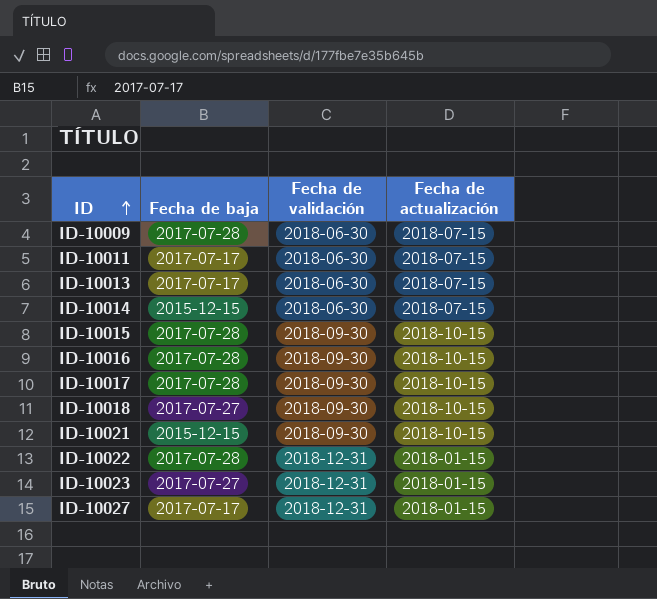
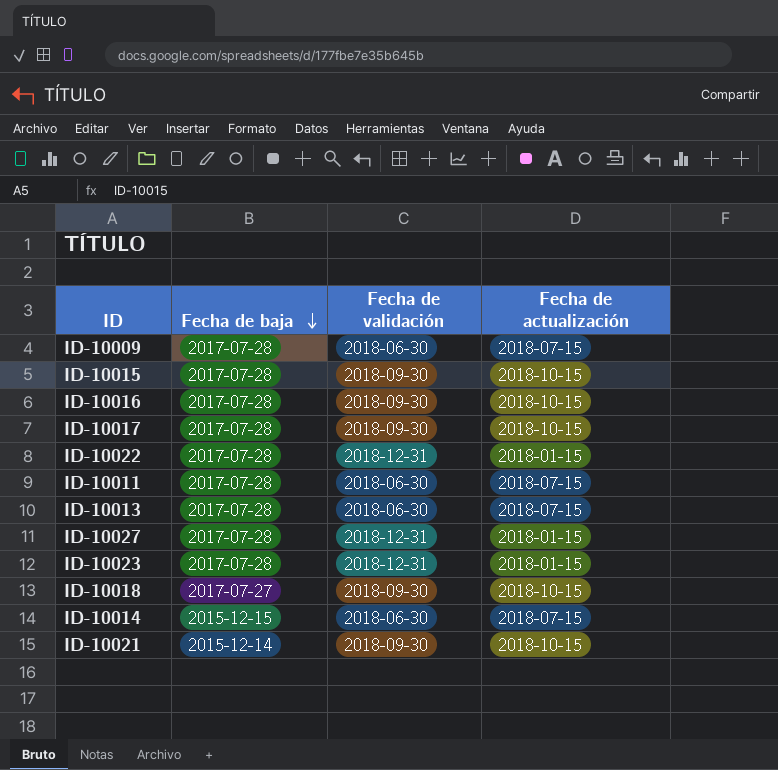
row order: ID ascending -> Fecha de baja descending
ID-10011 | Fecha de baja: 2017-07-17 -> 2017-07-28
ID-10013 | Fecha de baja: 2017-07-17 -> 2017-07-28
ID-10027 | Fecha de baja: 2017-07-17 -> 2017-07-28
ID-10023 | Fecha de baja: 2017-07-27 -> 2017-07-28
ID-10021 | Fecha de baja: 2015-12-15 -> 2015-12-14

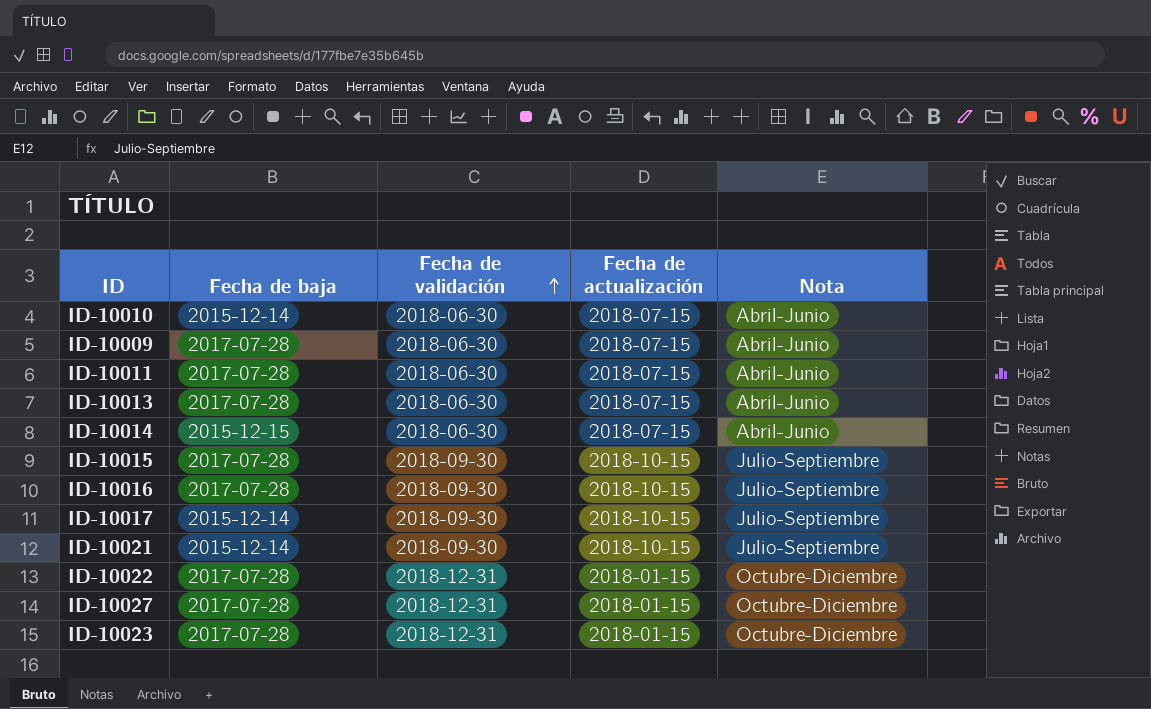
row order: Fecha de baja descending -> Fecha de validación ascending
column Nota | position: none -> 5
row ID-10018: 2017-07-27 | 2018-09-30 | 2018-10-15 -> none
row ID-10010: none -> 2015-12-14 | 2018-06-30 | 2018-07-15 | Abril-Junio
ID-10017 | Fecha de baja: 2017-07-28 -> 2015-12-14

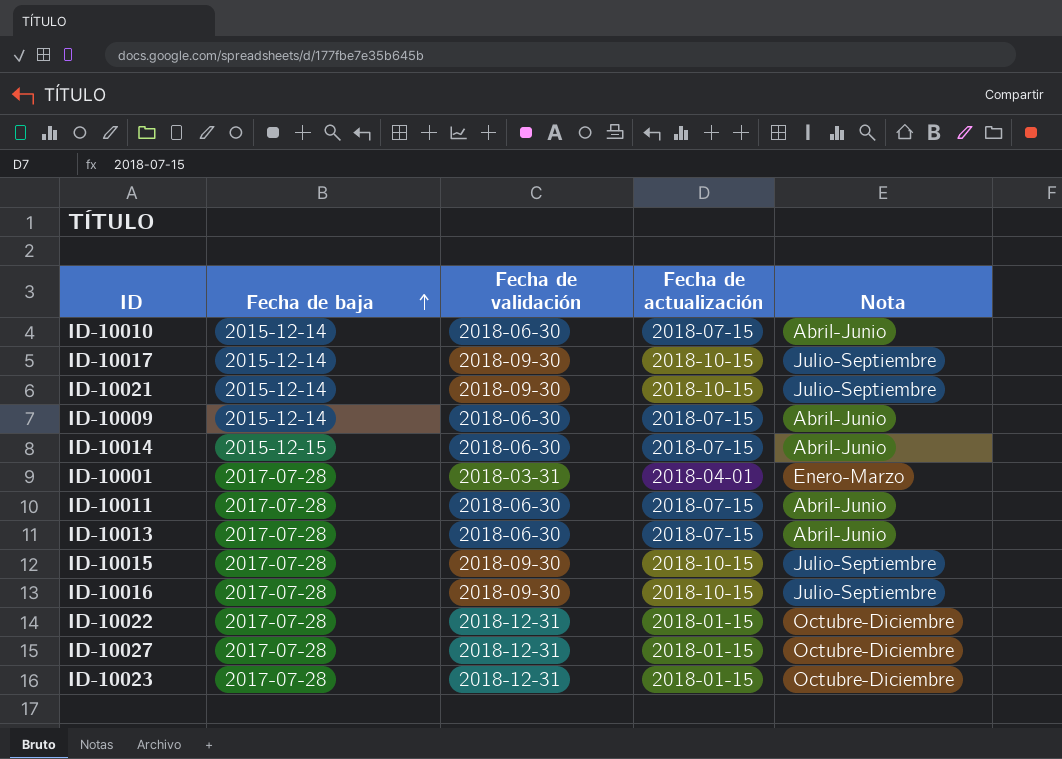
row order: Fecha de validación ascending -> Fecha de baja ascending
ID-10009 | Fecha de baja: 2017-07-28 -> 2015-12-14
row ID-10001: none -> 2017-07-28 | 2018-03-31 | 2018-04-01 | Enero-Marzo

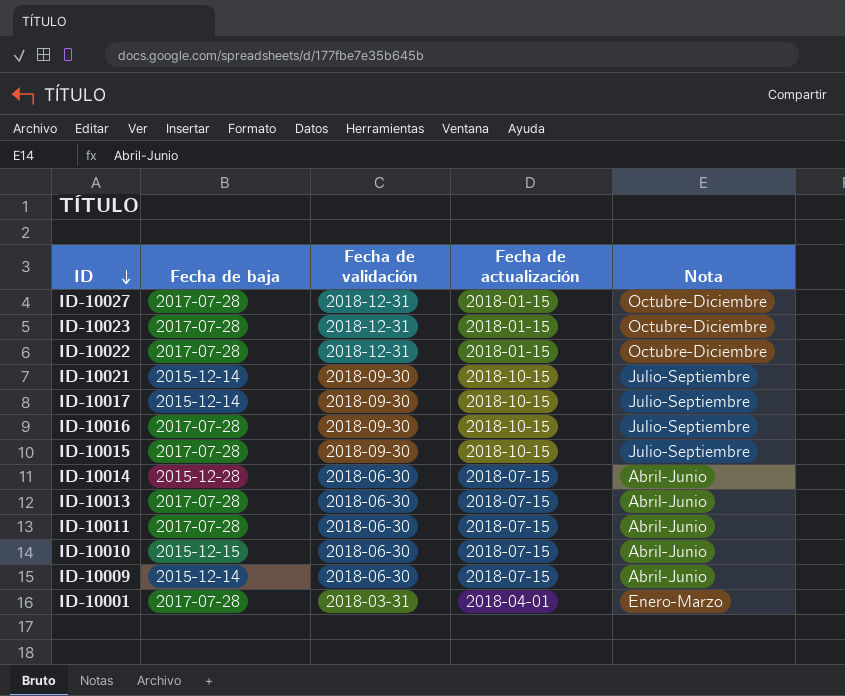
row order: Fecha de baja ascending -> ID descending
ID-10014 | Fecha de baja: 2015-12-15 -> 2015-12-28
ID-10010 | Fecha de baja: 2015-12-14 -> 2015-12-15

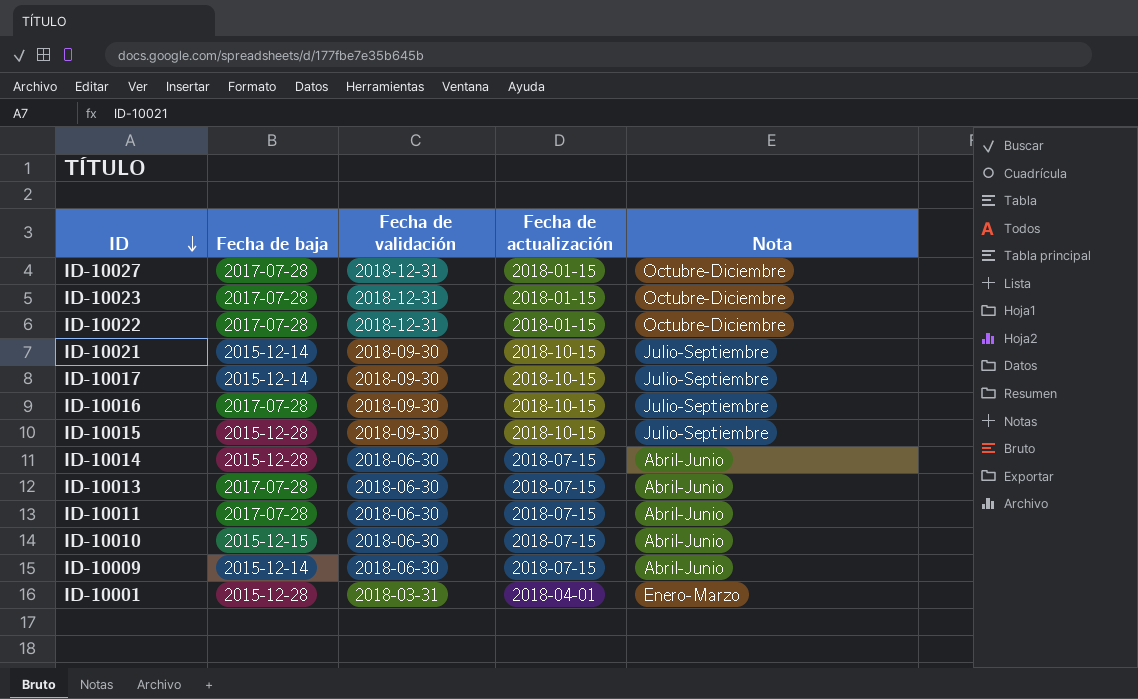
ID-10015 | Fecha de baja: 2017-07-28 -> 2015-12-28
ID-10001 | Fecha de baja: 2017-07-28 -> 2015-12-28

